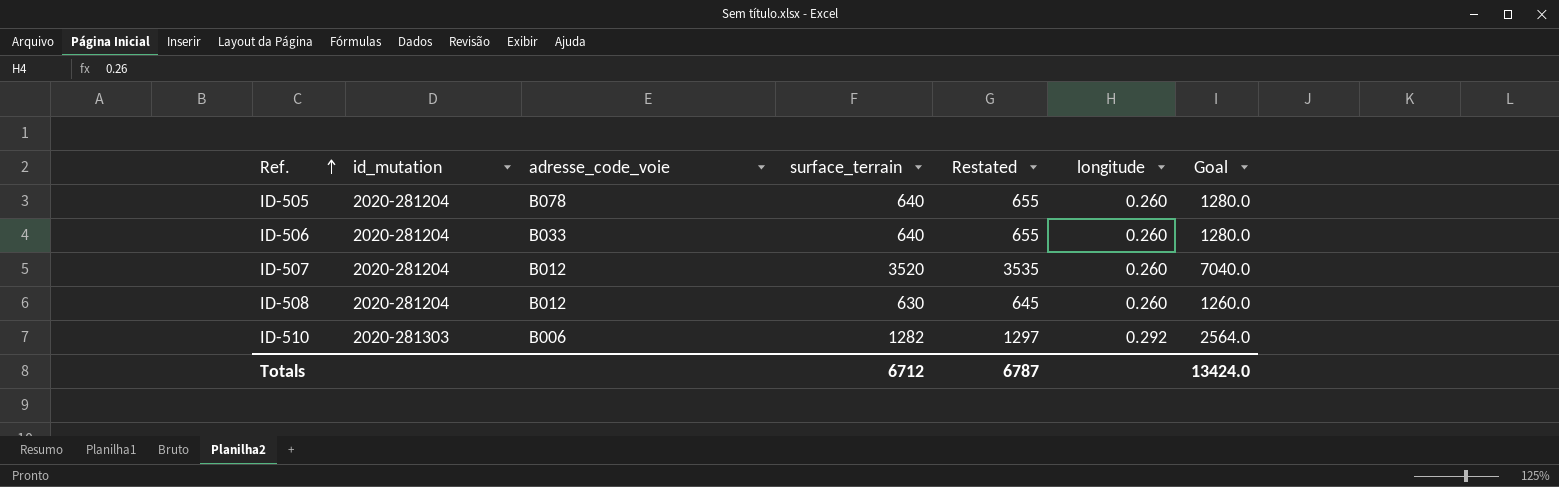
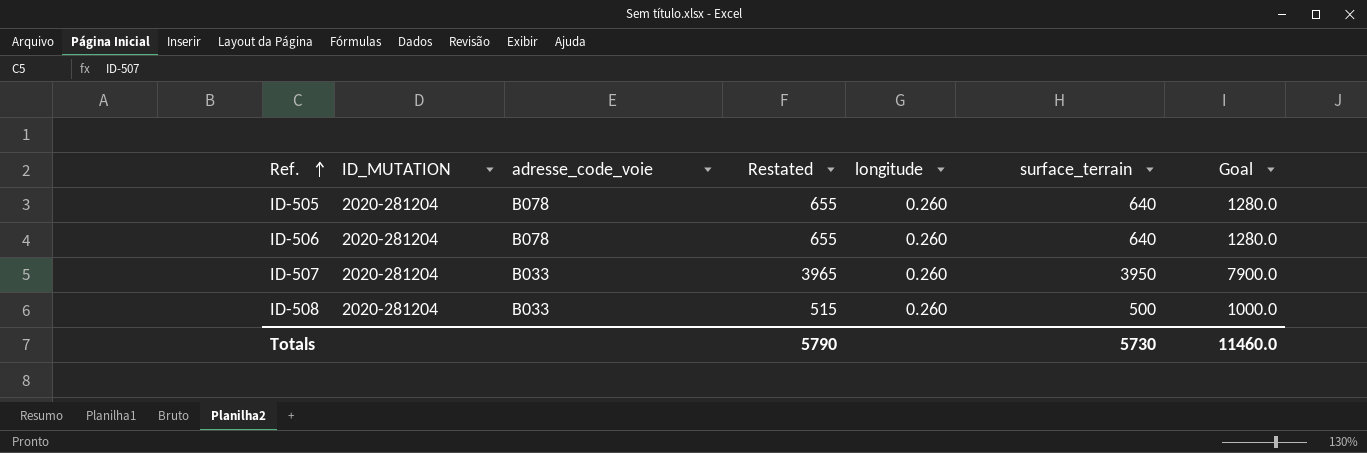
column name: id_mutation -> ID_MUTATION
column surface_terrain | position: 4 -> 6
row ID-510: 2020-281303 | B006 | 1282 | 1297 | 0.292 | 2564.0 -> none
ID-506 | adresse_code_voie: B033 -> B078
ID-507 | adresse_code_voie: B012 -> B033
ID-507 | Restated: 3535 -> 3965
ID-507 | surface_terrain: 3520 -> 3950
ID-507 | Goal: 7040.0 -> 7900.0
ID-508 | adresse_code_voie: B012 -> B033
ID-508 | Restated: 645 -> 515
ID-508 | surface_terrain: 630 -> 500
ID-508 | Goal: 1260.0 -> 1000.0
Totals | Restated: 6787 -> 5790
Totals | surface_terrain: 6712 -> 5730
Totals | Goal: 13424.0 -> 11460.0

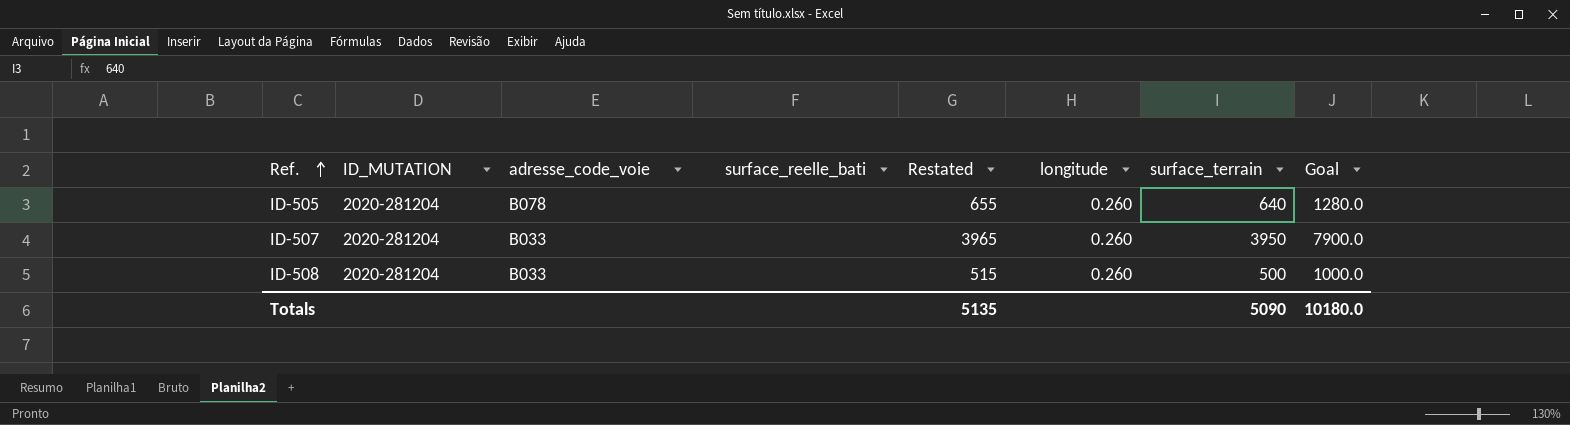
column surface_reelle_bati | position: none -> 4
row ID-506: 2020-281204 | B078 | 655 | 0.260 | 640 | 1280.0 -> none
Totals | Restated: 5790 -> 5135
Totals | surface_terrain: 5730 -> 5090
Totals | Goal: 11460.0 -> 10180.0

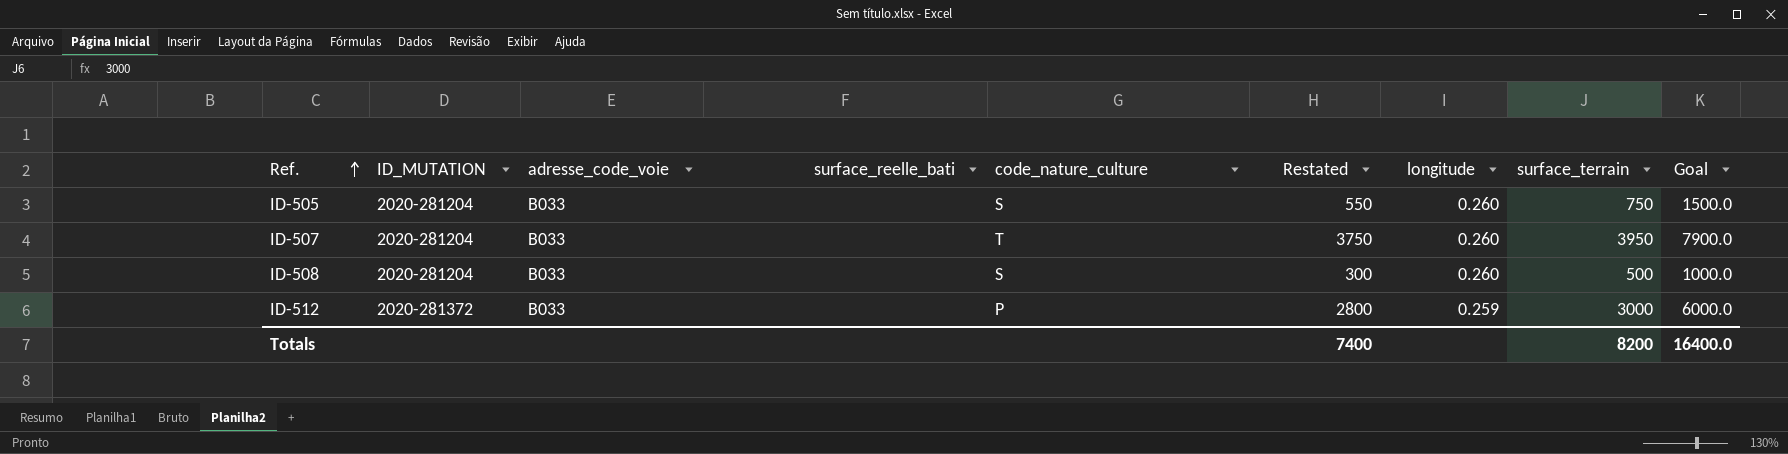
column code_nature_culture | position: none -> 5
column Restated | formula: [surface_terrain] + 15 -> [surface_terrain] - 200
ID-505 | adresse_code_voie: B078 -> B033
ID-505 | surface_terrain: 640 -> 750
ID-505 | Goal: 1280.0 -> 1500.0
row ID-512: none -> 2020-281372 | B033 | none | P | 2800 | 0.259 | 3000 | 6000.0
Totals | Restated: 5135 -> 7400
Totals | surface_terrain: 5090 -> 8200
Totals | Goal: 10180.0 -> 16400.0

